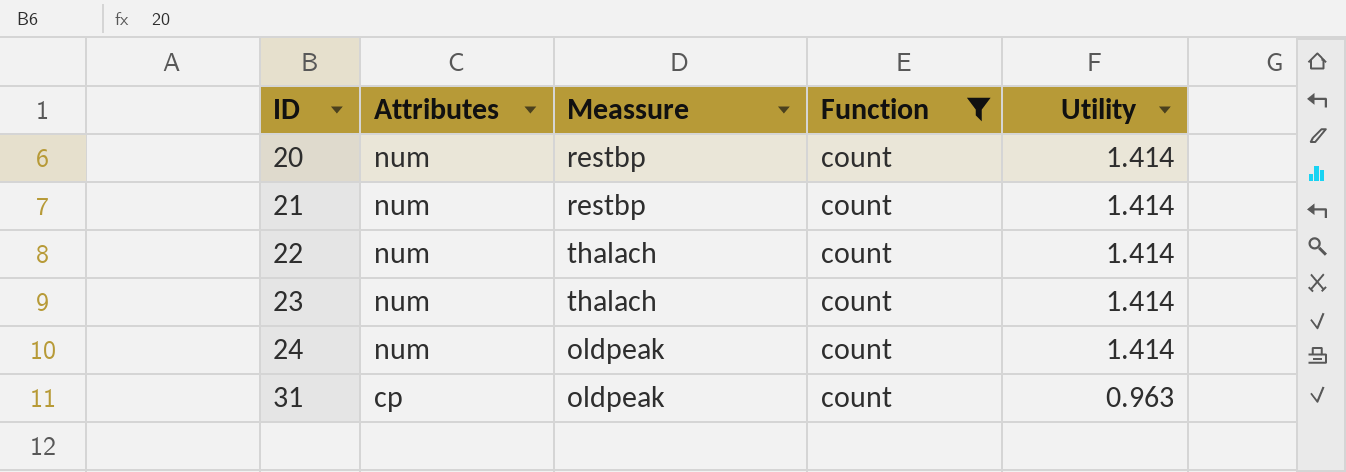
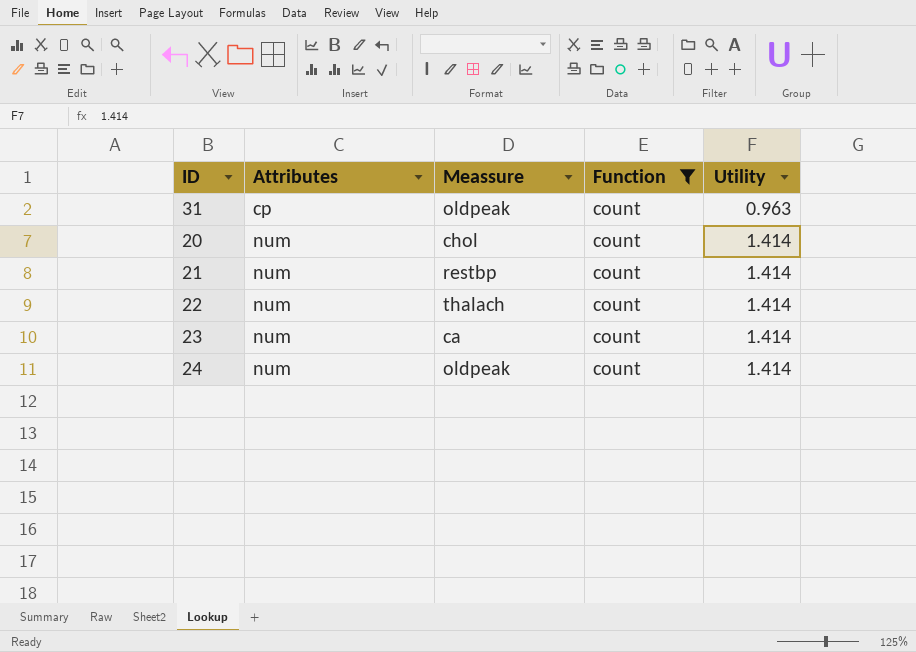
row order: ID ascending -> Attributes ascending
20 | Meassure: restbp -> chol
23 | Meassure: thalach -> ca

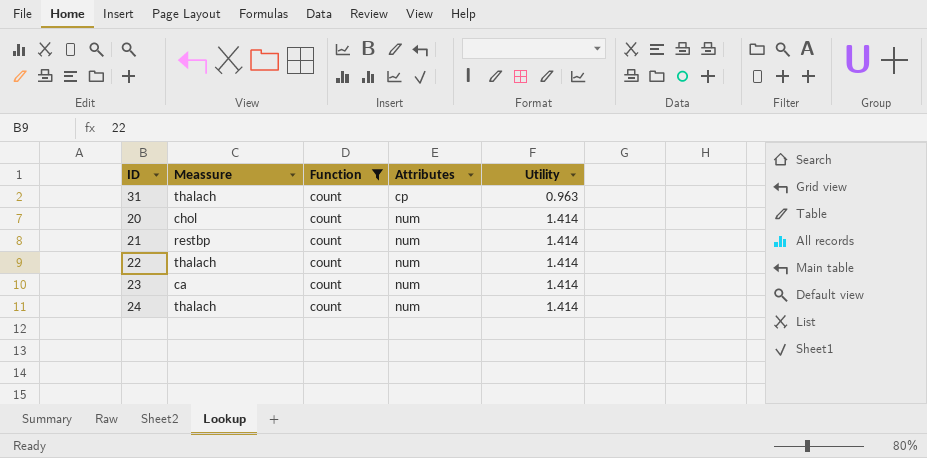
column Attributes | position: 2 -> 4
31 | Meassure: oldpeak -> thalach
24 | Meassure: oldpeak -> thalach

